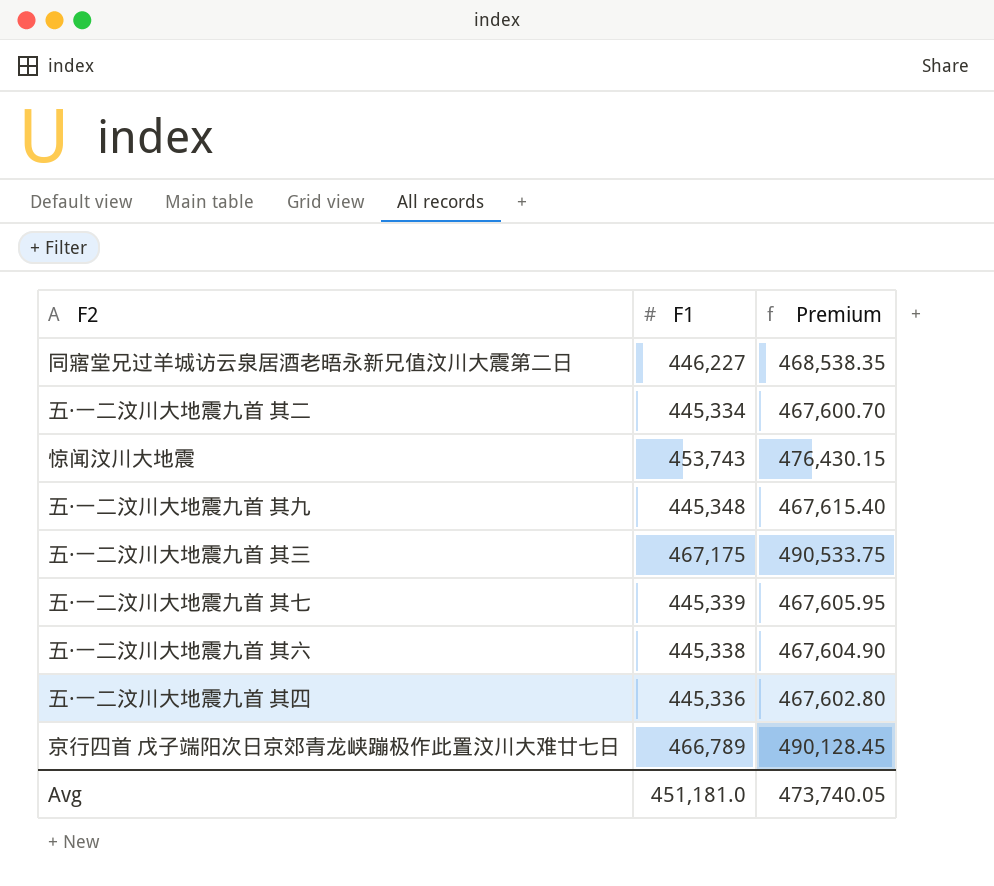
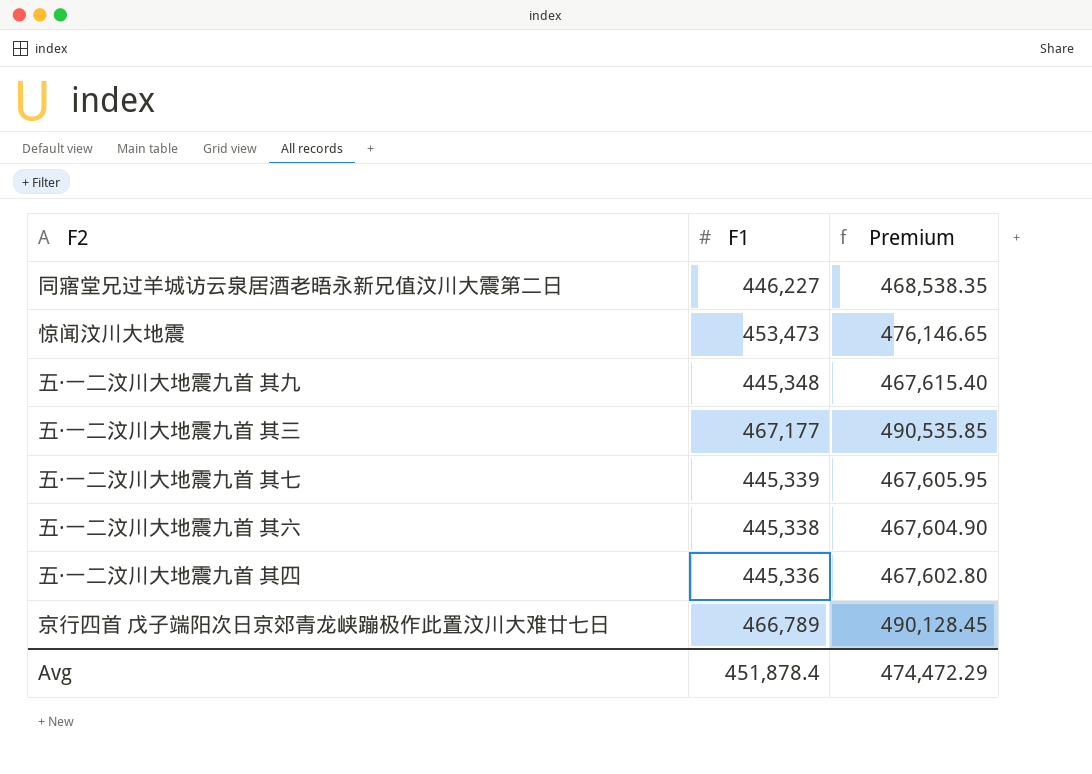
row 五·一二汶川大地震九首 其二: 445,334 | 467,600.70 -> none
惊闻汶川大地震 | F1: 453,743 -> 453,473
惊闻汶川大地震 | Premium: 476,430.15 -> 476,146.65
五·一二汶川大地震九首 其三 | F1: 467,175 -> 467,177
五·一二汶川大地震九首 其三 | Premium: 490,533.75 -> 490,535.85
Avg | F1: 451,181.0 -> 451,878.4
Avg | Premium: 473,740.05 -> 474,472.29

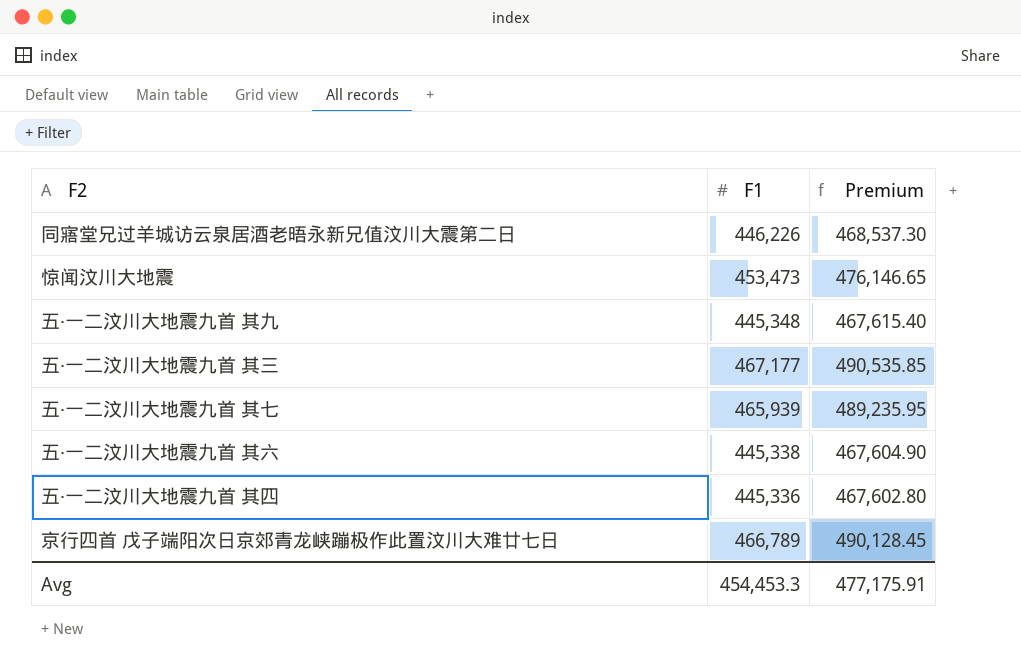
同寤堂兄过羊城访云泉居酒老晤永新兄值汶川大震第二日 | F1: 446,227 -> 446,226
同寤堂兄过羊城访云泉居酒老晤永新兄值汶川大震第二日 | Premium: 468,538.35 -> 468,537.30
五·一二汶川大地震九首 其七 | F1: 445,339 -> 465,939
五·一二汶川大地震九首 其七 | Premium: 467,605.95 -> 489,235.95
Avg | F1: 451,878.4 -> 454,453.3
Avg | Premium: 474,472.29 -> 477,175.91

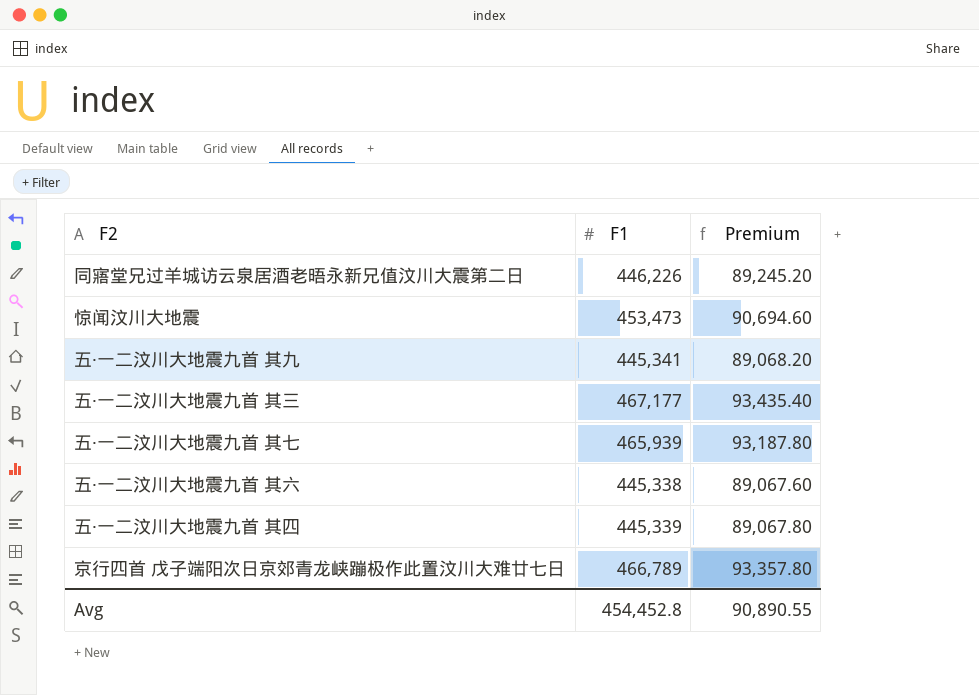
column Premium | formula: [F1] * 1.05 -> [F1] * 0.2
五·一二汶川大地震九首 其九 | F1: 445,348 -> 445,341
五·一二汶川大地震九首 其四 | F1: 445,336 -> 445,339
Avg | F1: 454,453.3 -> 454,452.8
Avg | Premium: 477,175.91 -> 90,890.55

